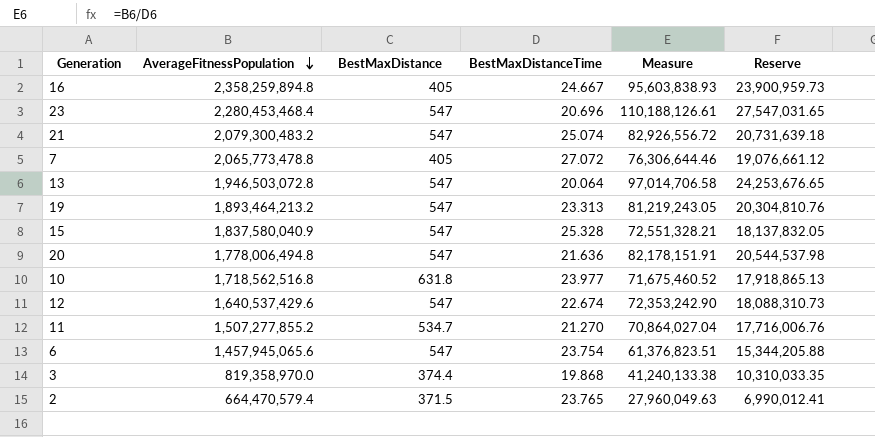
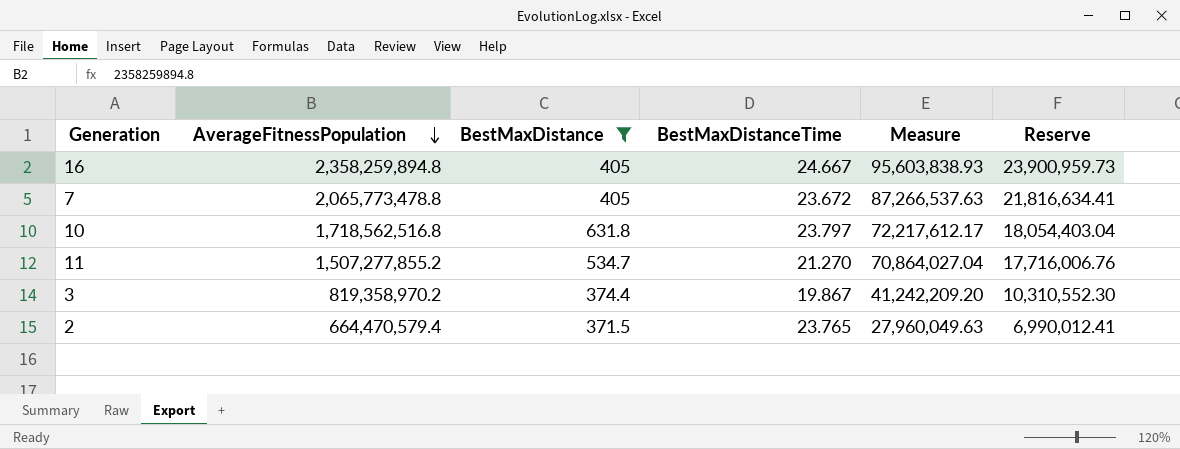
filter: none -> BestMaxDistance != 547
7 | BestMaxDistanceTime: 27.072 -> 23.672
7 | Measure: 76,306,644.46 -> 87,266,537.63
7 | Reserve: 19,076,661.12 -> 21,816,634.41
10 | BestMaxDistanceTime: 23.977 -> 23.797
10 | Measure: 71,675,460.52 -> 72,217,612.17
10 | Reserve: 17,918,865.13 -> 18,054,403.04
3 | AverageFitnessPopulation: 819,358,970.0 -> 819,358,970.2
3 | BestMaxDistanceTime: 19.868 -> 19.867
3 | Measure: 41,240,133.38 -> 41,242,209.20
3 | Reserve: 10,310,033.35 -> 10,310,552.30

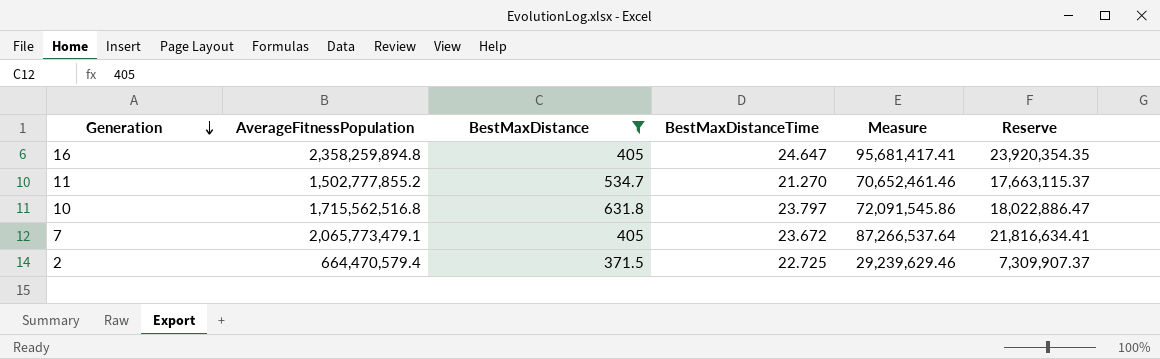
row order: AverageFitnessPopulation descending -> Generation descending
row 3: 819,358,970.2 | 374.4 | 19.867 | 41,242,209.20 | 10,310,552.30 -> none
16 | BestMaxDistanceTime: 24.667 -> 24.647
16 | Measure: 95,603,838.93 -> 95,681,417.41
16 | Reserve: 23,900,959.73 -> 23,920,354.35
11 | AverageFitnessPopulation: 1,507,277,855.2 -> 1,502,777,855.2
11 | Measure: 70,864,027.04 -> 70,652,461.46
11 | Reserve: 17,716,006.76 -> 17,663,115.37
10 | AverageFitnessPopulation: 1,718,562,516.8 -> 1,715,562,516.8
10 | Measure: 72,217,612.17 -> 72,091,545.86
10 | Reserve: 18,054,403.04 -> 18,022,886.47
7 | AverageFitnessPopulation: 2,065,773,478.8 -> 2,065,773,479.1
7 | Measure: 87,266,537.63 -> 87,266,537.64
2 | BestMaxDistanceTime: 23.765 -> 22.725
2 | Measure: 27,960,049.63 -> 29,239,629.46
2 | Reserve: 6,990,012.41 -> 7,309,907.37

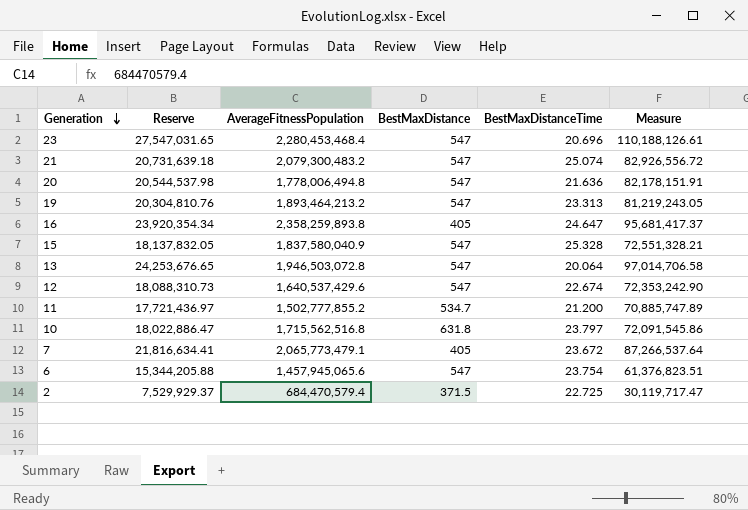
filter: BestMaxDistance != 547 -> none
column Reserve | position: 6 -> 2
16 | Reserve: 23,920,354.35 -> 23,920,354.34
16 | AverageFitnessPopulation: 2,358,259,894.8 -> 2,358,259,893.8
16 | Measure: 95,681,417.41 -> 95,681,417.37
11 | Reserve: 17,663,115.37 -> 17,721,436.97
11 | BestMaxDistanceTime: 21.270 -> 21.200
11 | Measure: 70,652,461.46 -> 70,885,747.89
2 | Reserve: 7,309,907.37 -> 7,529,929.37
2 | AverageFitnessPopulation: 664,470,579.4 -> 684,470,579.4
2 | Measure: 29,239,629.46 -> 30,119,717.47

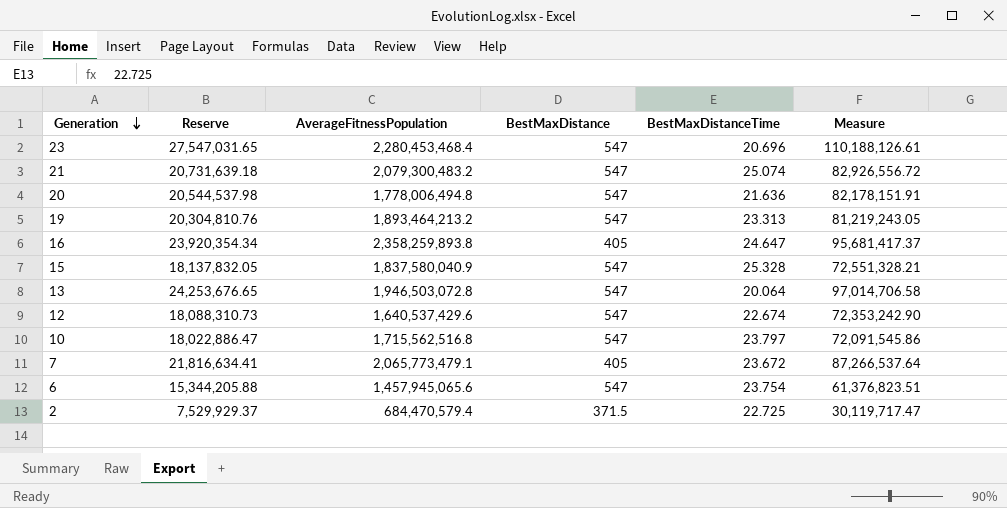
row 11: 17,721,436.97 | 1,502,777,855.2 | 534.7 | 21.200 | 70,885,747.89 -> none
10 | BestMaxDistance: 631.8 -> 547

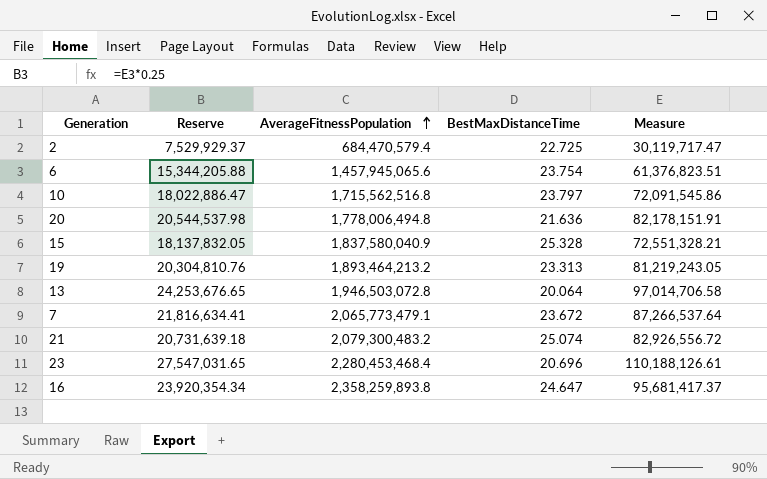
row order: Generation descending -> AverageFitnessPopulation ascending
column BestMaxDistance | position: 4 -> none
row 12: 18,088,310.73 | 1,640,537,429.6 | 547 | 22.674 | 72,353,242.90 -> none

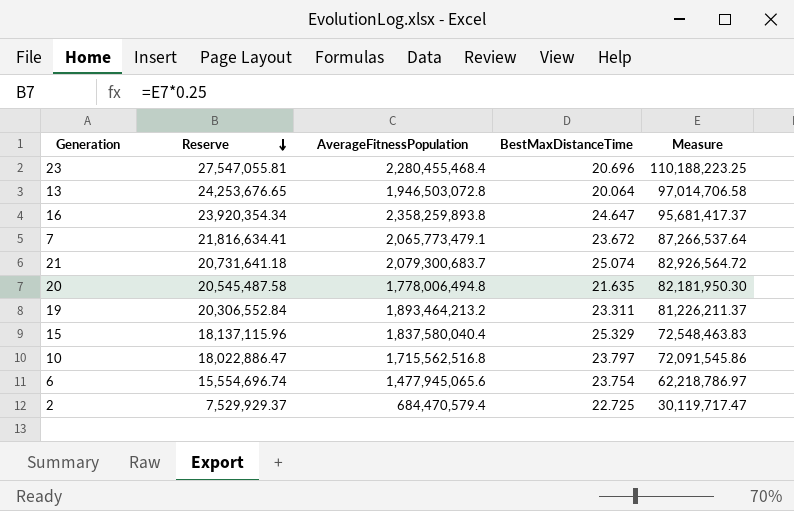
row order: AverageFitnessPopulation ascending -> Reserve descending
23 | Reserve: 27,547,031.65 -> 27,547,055.81
23 | AverageFitnessPopulation: 2,280,453,468.4 -> 2,280,455,468.4
23 | Measure: 110,188,126.61 -> 110,188,223.25
21 | Reserve: 20,731,639.18 -> 20,731,641.18
21 | AverageFitnessPopulation: 2,079,300,483.2 -> 2,079,300,683.7
21 | Measure: 82,926,556.72 -> 82,926,564.72
20 | Reserve: 20,544,537.98 -> 20,545,487.58
20 | BestMaxDistanceTime: 21.636 -> 21.635
20 | Measure: 82,178,151.91 -> 82,181,950.30
19 | Reserve: 20,304,810.76 -> 20,306,552.84
19 | BestMaxDistanceTime: 23.313 -> 23.311
19 | Measure: 81,219,243.05 -> 81,226,211.37
15 | Reserve: 18,137,832.05 -> 18,137,115.96
15 | AverageFitnessPopulation: 1,837,580,040.9 -> 1,837,580,040.4
15 | BestMaxDistanceTime: 25.328 -> 25.329
15 | Measure: 72,551,328.21 -> 72,548,463.83
6 | Reserve: 15,344,205.88 -> 15,554,696.74
6 | AverageFitnessPopulation: 1,457,945,065.6 -> 1,477,945,065.6
6 | Measure: 61,376,823.51 -> 62,218,786.97

